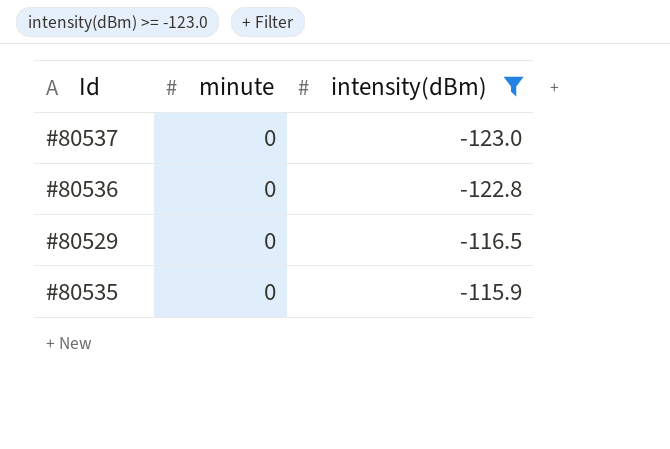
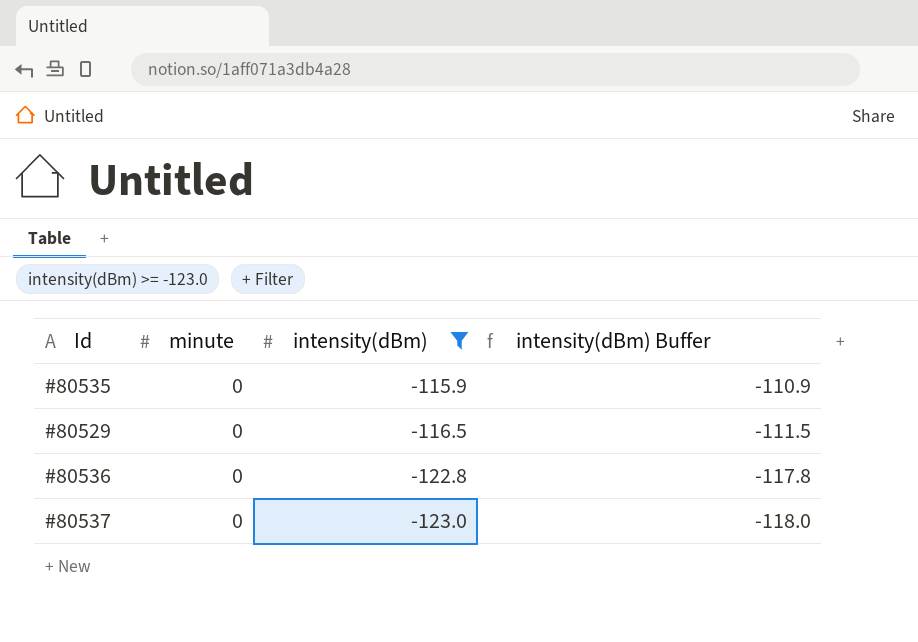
row order: intensity(dBm) ascending -> intensity(dBm) descending
column intensity(dBm) Buffer | formula: none -> [intensity(dBm)] + 5

